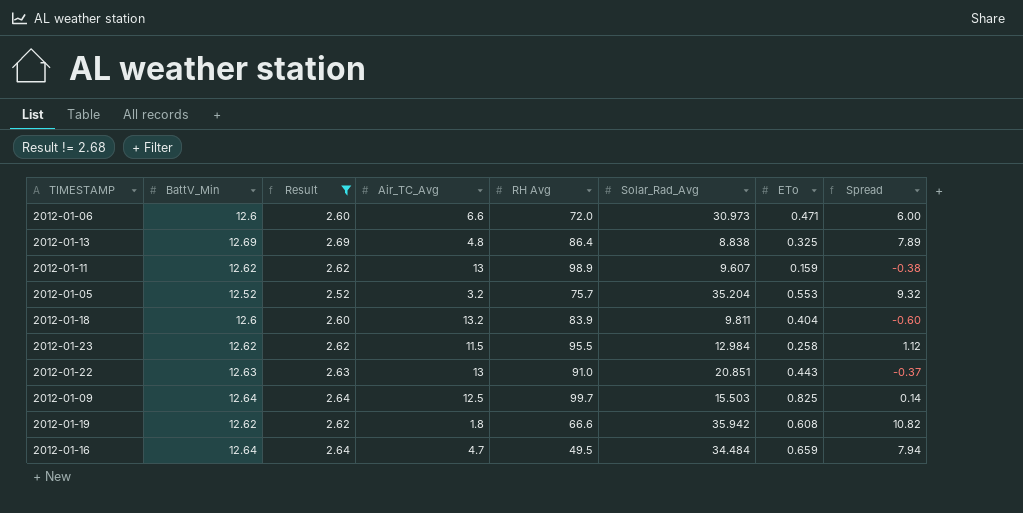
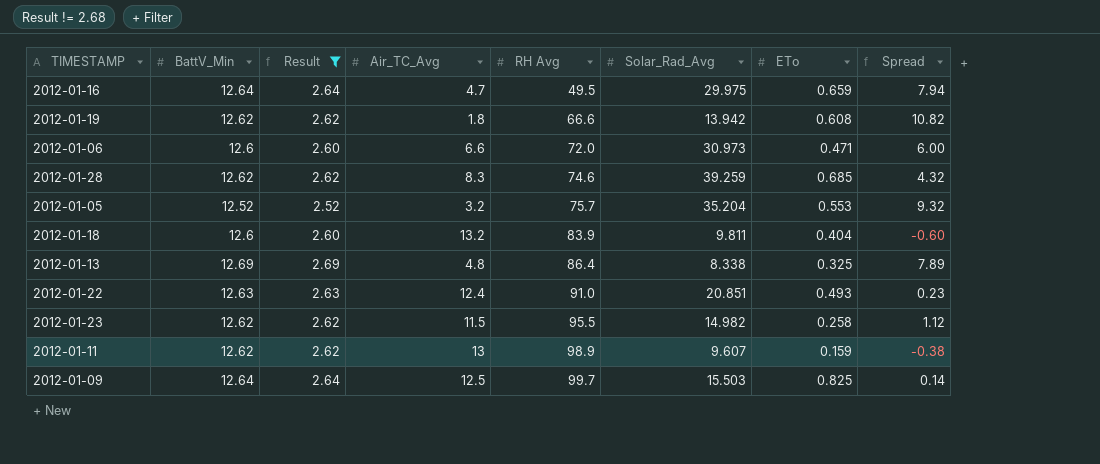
row order: none -> RH Avg ascending
2012-01-16 | Solar_Rad_Avg: 34.484 -> 29.975
2012-01-19 | Solar_Rad_Avg: 35.942 -> 13.942
row 2012-01-28: none -> 12.62 | 2.62 | 8.3 | 74.6 | 39.259 | 0.685 | 4.32
2012-01-13 | Solar_Rad_Avg: 8.838 -> 8.338
2012-01-22 | Air_TC_Avg: 13 -> 12.4
2012-01-22 | ETo: 0.443 -> 0.493
2012-01-22 | Spread: -0.37 -> 0.23
2012-01-23 | Solar_Rad_Avg: 12.984 -> 14.982

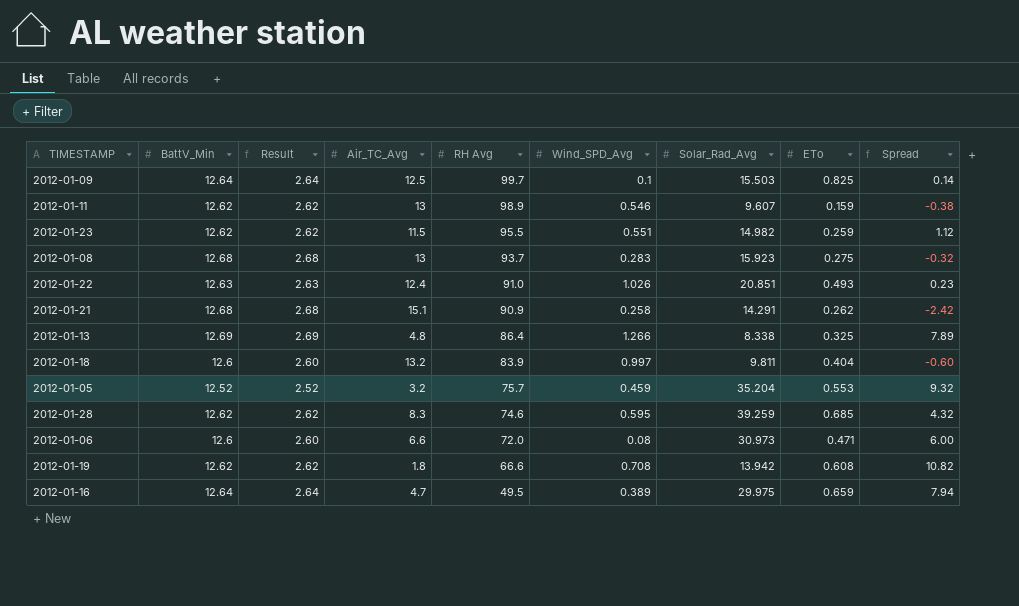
filter: Result != 2.68 -> none
row order: RH Avg ascending -> RH Avg descending
column Wind_SPD_Avg | position: none -> 6
2012-01-23 | ETo: 0.258 -> 0.259

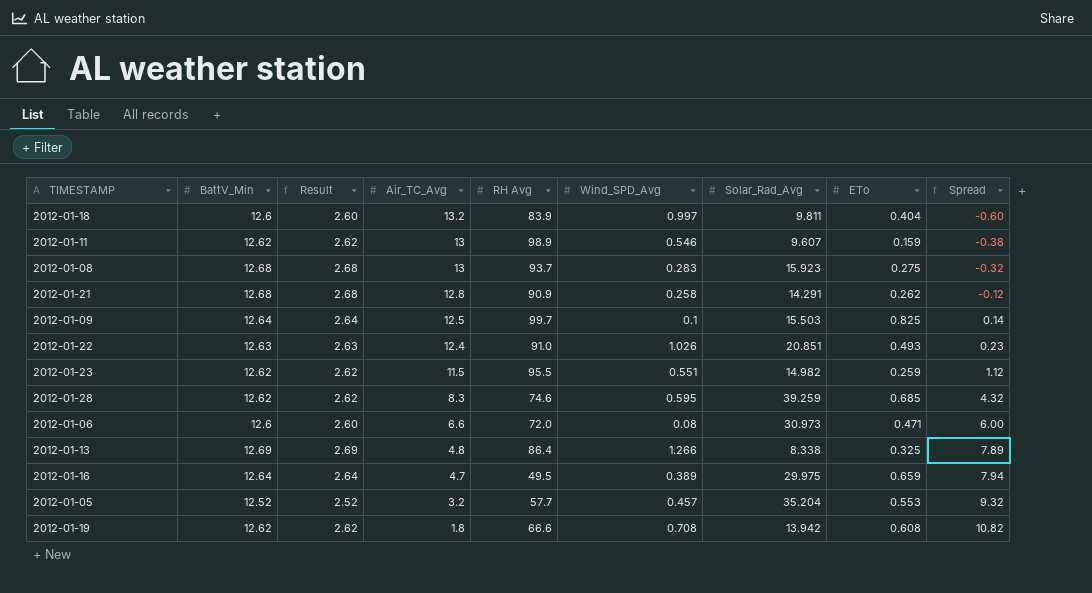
row order: RH Avg descending -> Air_TC_Avg descending
2012-01-21 | Air_TC_Avg: 15.1 -> 12.8
2012-01-21 | Spread: -2.42 -> -0.12
2012-01-05 | RH Avg: 75.7 -> 57.7
2012-01-05 | Wind_SPD_Avg: 0.459 -> 0.457

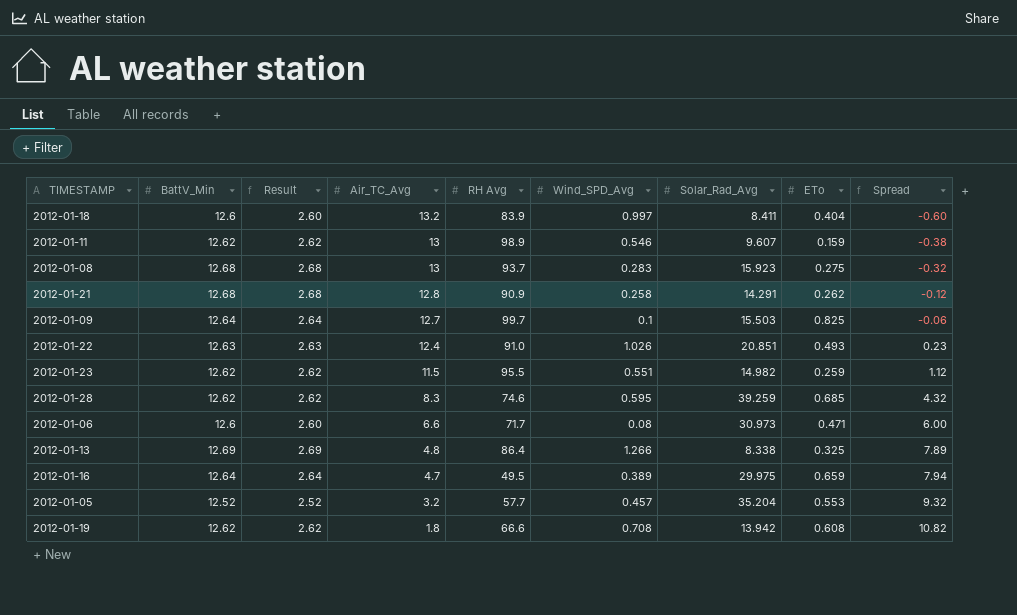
2012-01-18 | Solar_Rad_Avg: 9.811 -> 8.411
2012-01-09 | Air_TC_Avg: 12.5 -> 12.7
2012-01-09 | Spread: 0.14 -> -0.06
2012-01-06 | RH Avg: 72.0 -> 71.7

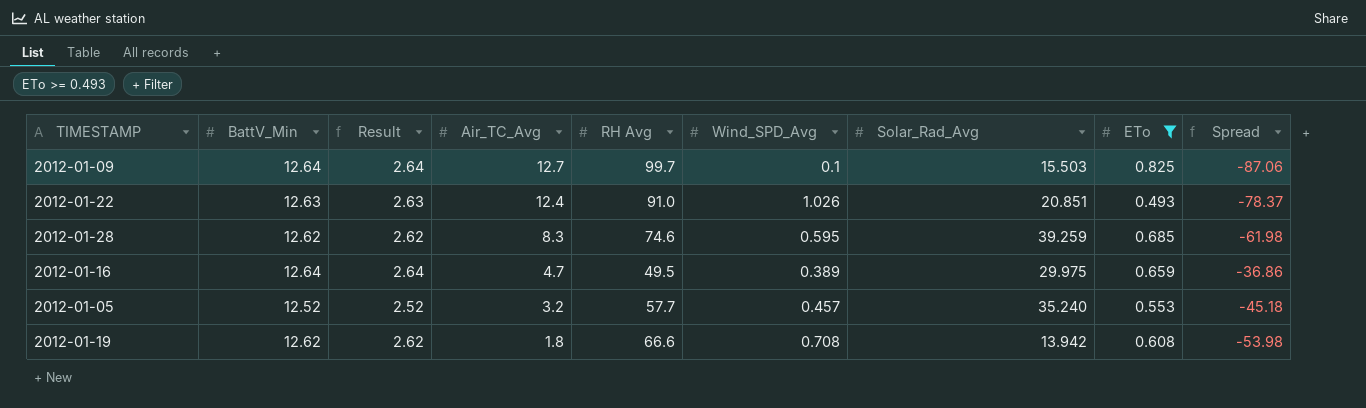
filter: none -> ETo >= 0.493
column Spread | formula: [BattV_Min] - [Air_TC_Avg] -> [BattV_Min] - [RH Avg]
2012-01-05 | Solar_Rad_Avg: 35.204 -> 35.240

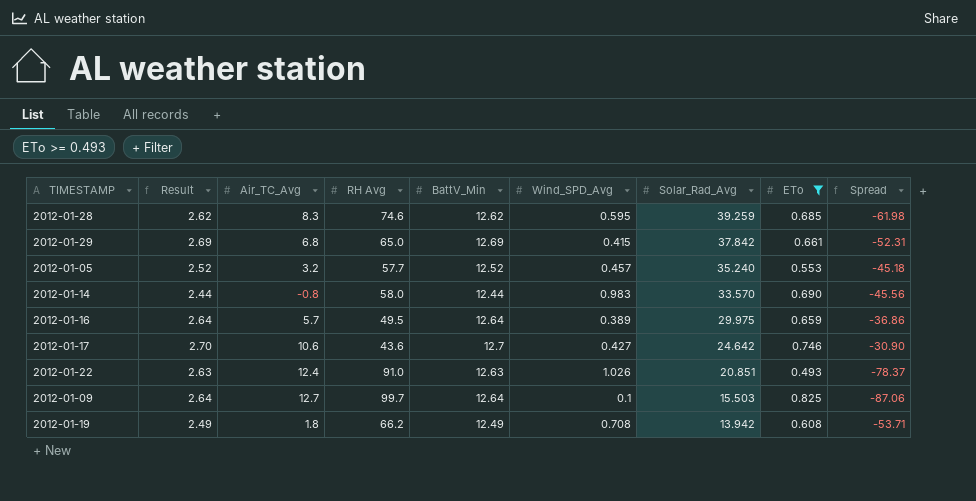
row order: Air_TC_Avg descending -> Solar_Rad_Avg descending
column BattV_Min | position: 2 -> 5
row 2012-01-29: none -> 2.69 | 6.8 | 65.0 | 12.69 | 0.415 | 37.842 | 0.661 | -52.31
row 2012-01-14: none -> 2.44 | -0.8 | 58.0 | 12.44 | 0.983 | 33.570 | 0.690 | -45.56
2012-01-16 | Air_TC_Avg: 4.7 -> 5.7
row 2012-01-17: none -> 2.70 | 10.6 | 43.6 | 12.7 | 0.427 | 24.642 | 0.746 | -30.90
2012-01-19 | Result: 2.62 -> 2.49
2012-01-19 | RH Avg: 66.6 -> 66.2
2012-01-19 | BattV_Min: 12.62 -> 12.49
2012-01-19 | Spread: -53.98 -> -53.71

